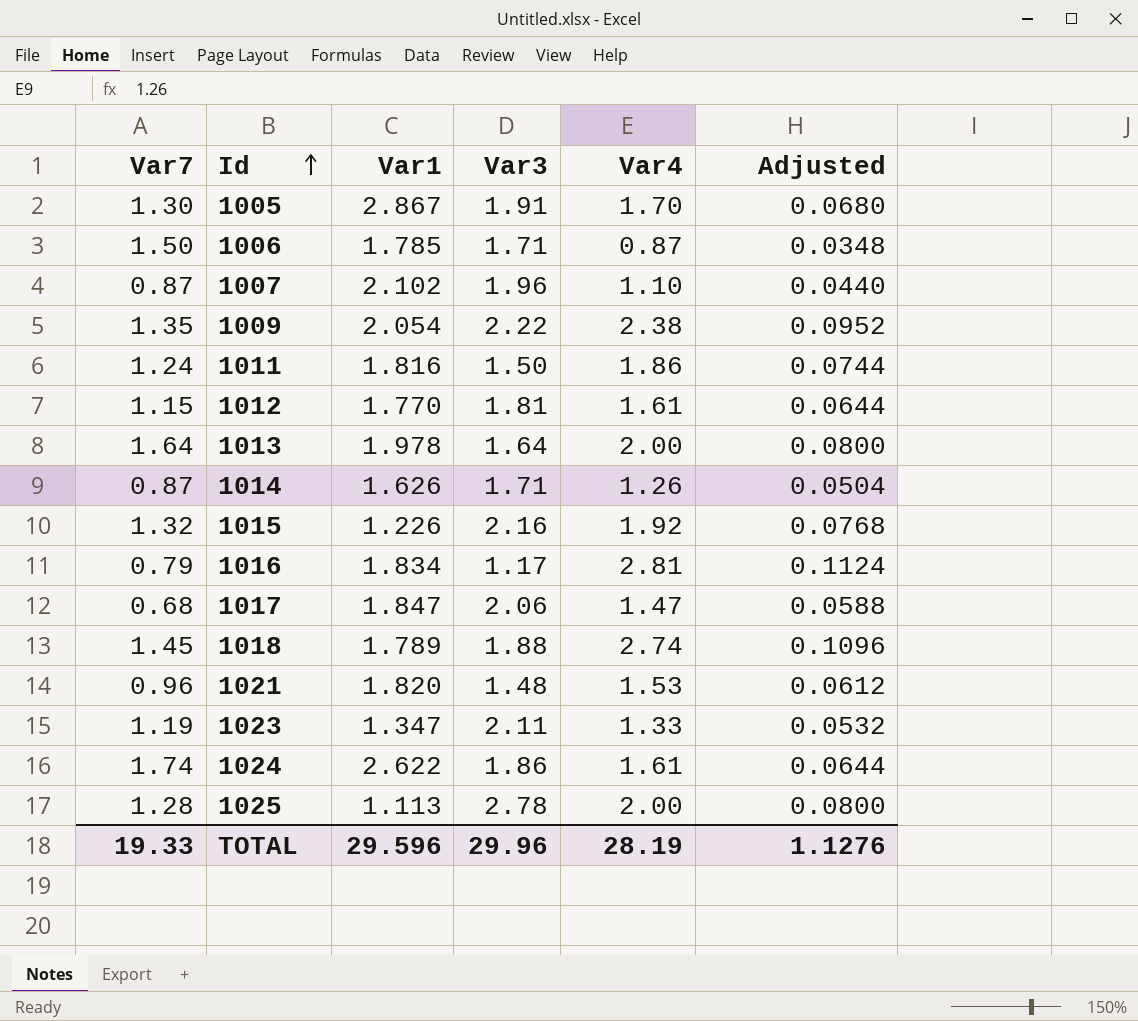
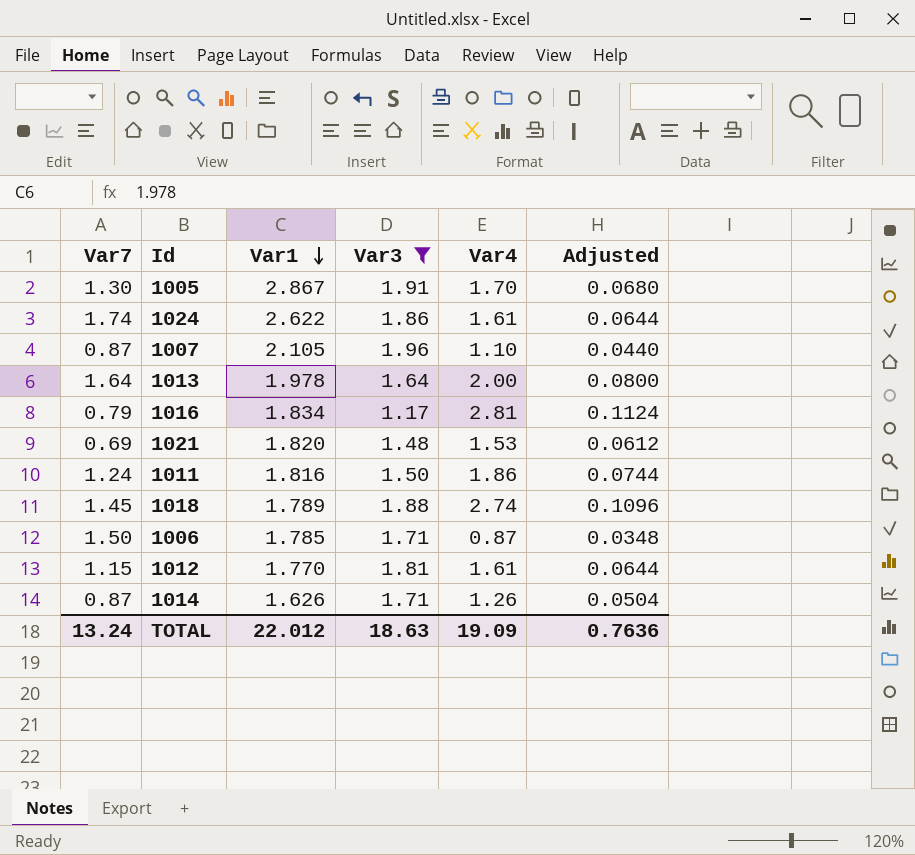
filter: none -> Var3 <= 1.96
row order: Id ascending -> Var1 descending
1007 | Var1: 2.102 -> 2.105
1021 | Var7: 0.96 -> 0.69
TOTAL | Var7: 19.33 -> 13.24
TOTAL | Var1: 29.596 -> 22.012
TOTAL | Var3: 29.96 -> 18.63
TOTAL | Var4: 28.19 -> 19.09
TOTAL | Adjusted: 1.1276 -> 0.7636

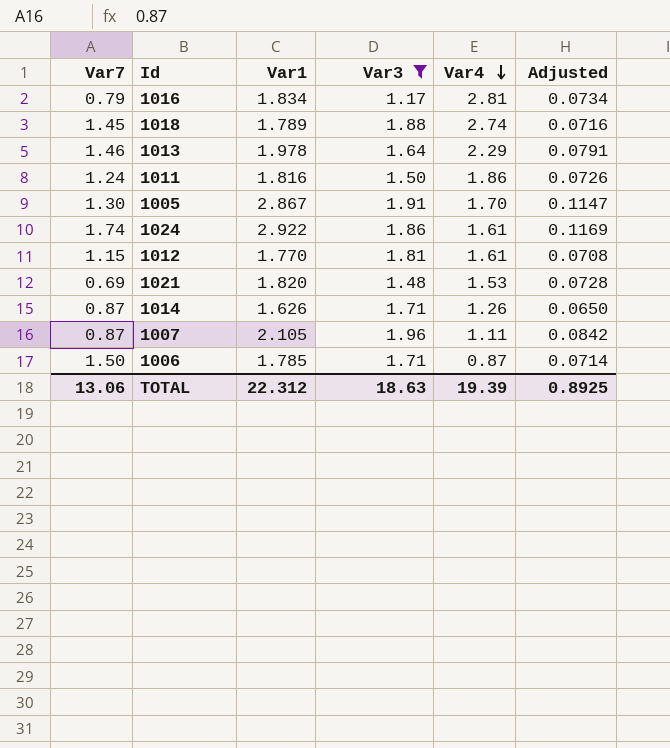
row order: Var1 descending -> Var4 descending
column Adjusted | formula: [Var4] * 0.04 -> [Var1] * 0.04
1013 | Var7: 1.64 -> 1.46
1013 | Var4: 2.00 -> 2.29
1024 | Var1: 2.622 -> 2.922
1007 | Var4: 1.10 -> 1.11
TOTAL | Var7: 13.24 -> 13.06
TOTAL | Var1: 22.012 -> 22.312
TOTAL | Var4: 19.09 -> 19.39
TOTAL | Adjusted: 0.7636 -> 0.8925

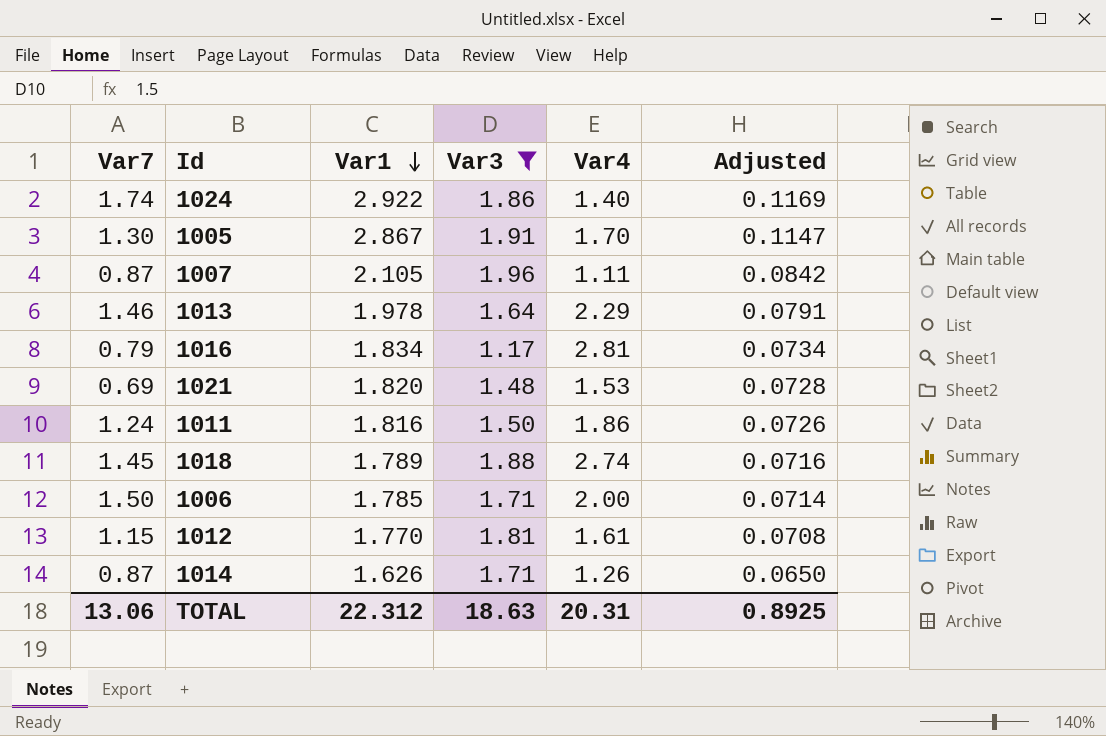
row order: Var4 descending -> Var1 descending
1024 | Var4: 1.61 -> 1.40
1006 | Var4: 0.87 -> 2.00
TOTAL | Var4: 19.39 -> 20.31

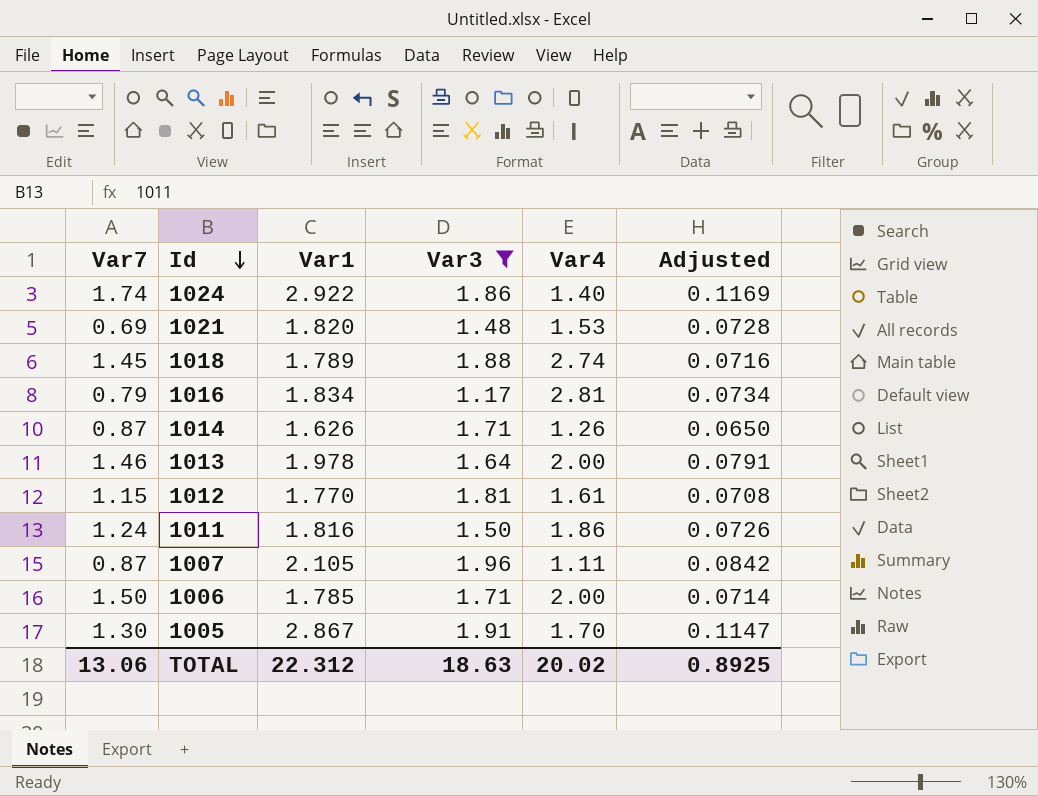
row order: Var1 descending -> Id descending
1013 | Var4: 2.29 -> 2.00
TOTAL | Var4: 20.31 -> 20.02

